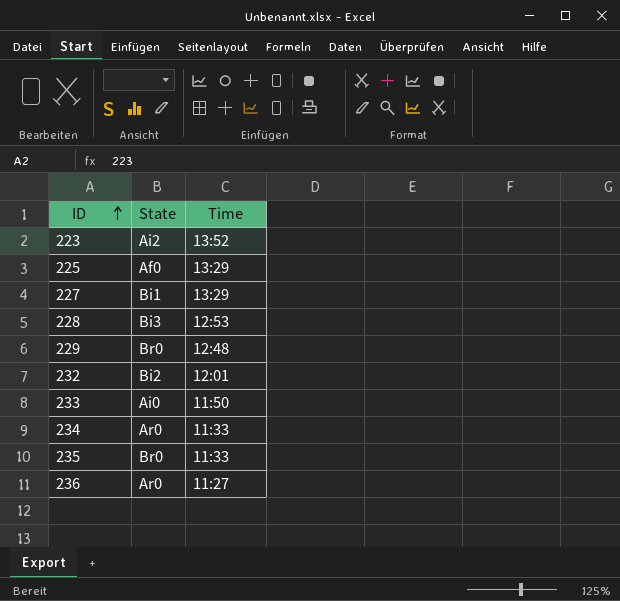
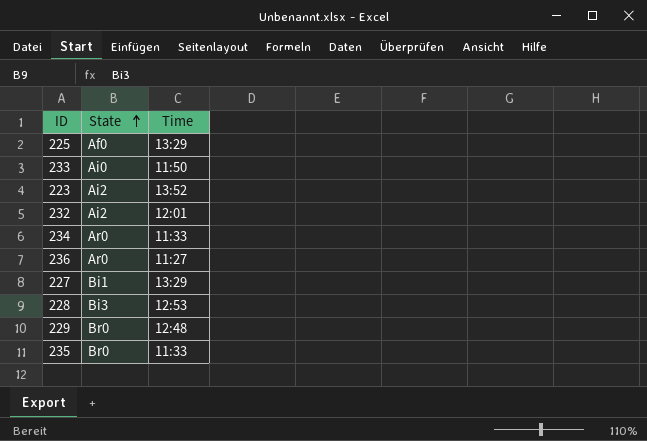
row order: ID ascending -> State ascending
232 | State: Bi2 -> Ai2

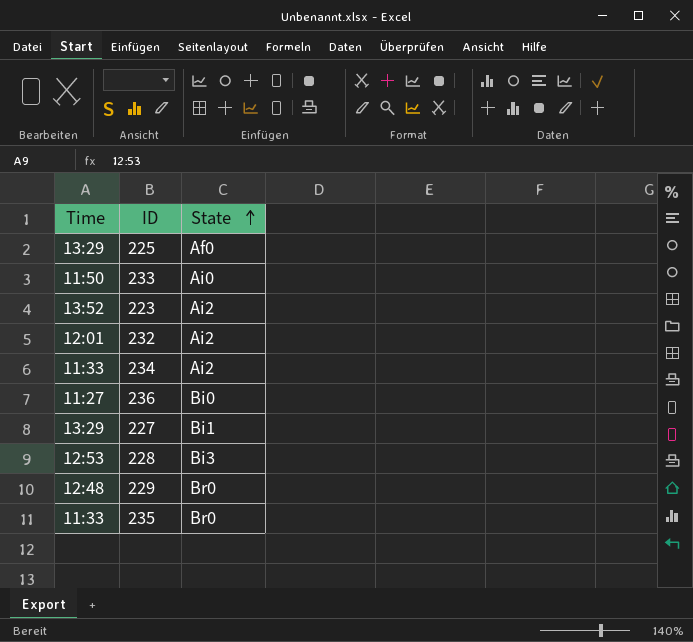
column Time | position: 3 -> 1
234 | State: Ar0 -> Ai2
236 | State: Ar0 -> Bi0

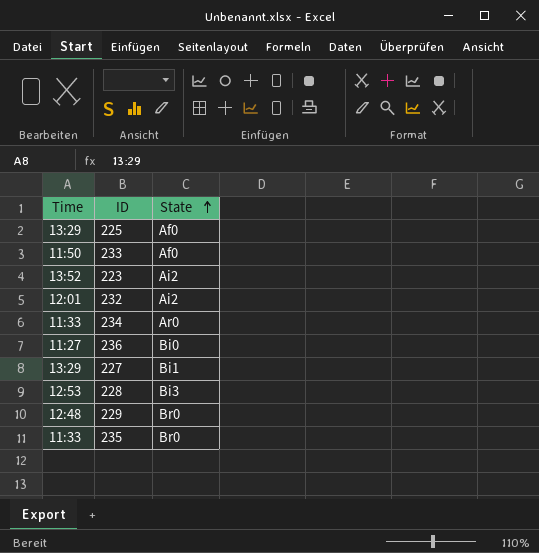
233 | State: Ai0 -> Af0
234 | State: Ai2 -> Ar0

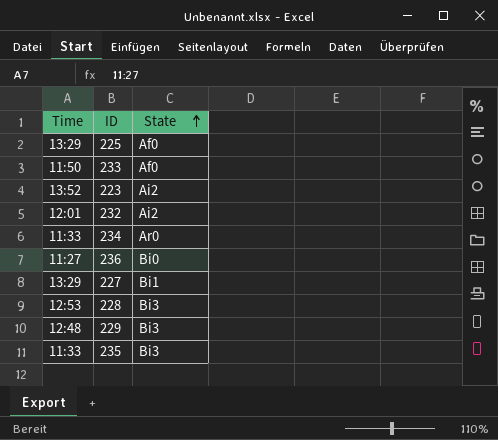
229 | State: Br0 -> Bi3
235 | State: Br0 -> Bi3

